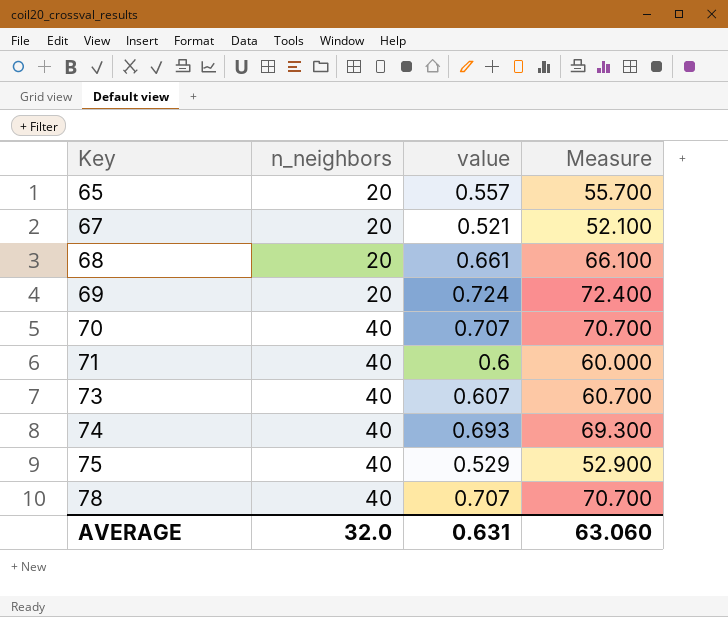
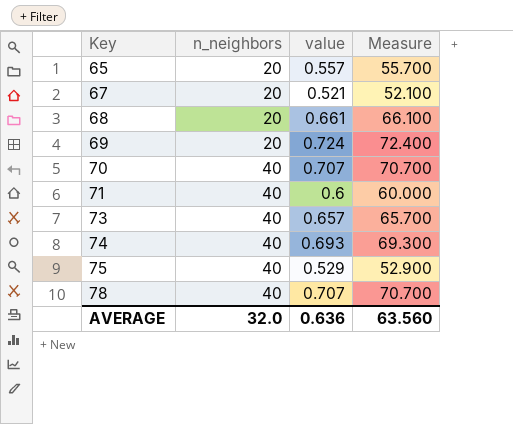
73 | value: 0.607 -> 0.657
73 | Measure: 60.700 -> 65.700
AVERAGE | value: 0.631 -> 0.636
AVERAGE | Measure: 63.060 -> 63.560

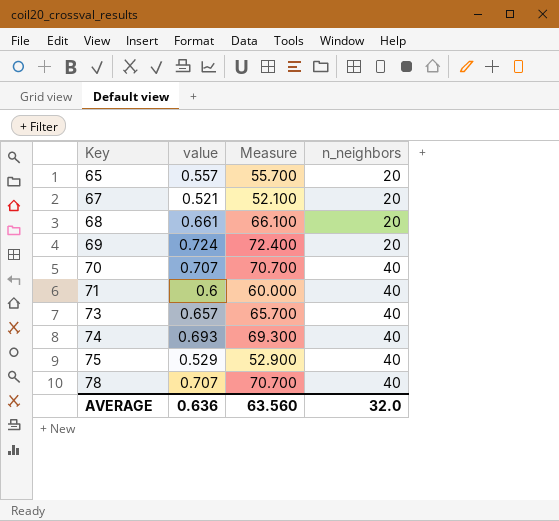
column n_neighbors | position: 2 -> 4

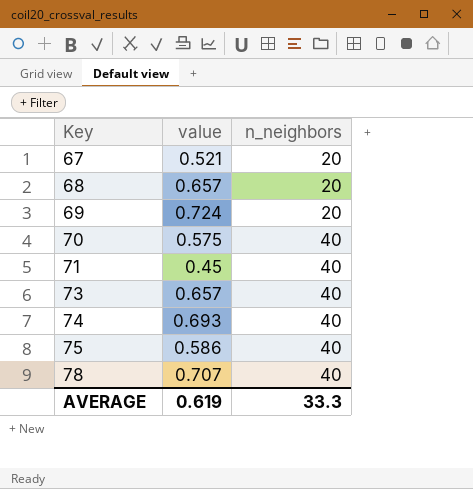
column Measure | formula: [value] * 100 -> none
row 65: 0.557 | 55.700 | 20 -> none
68 | value: 0.661 -> 0.657
70 | value: 0.707 -> 0.575
71 | value: 0.6 -> 0.45
75 | value: 0.529 -> 0.586
AVERAGE | value: 0.636 -> 0.619
AVERAGE | n_neighbors: 32.0 -> 33.3

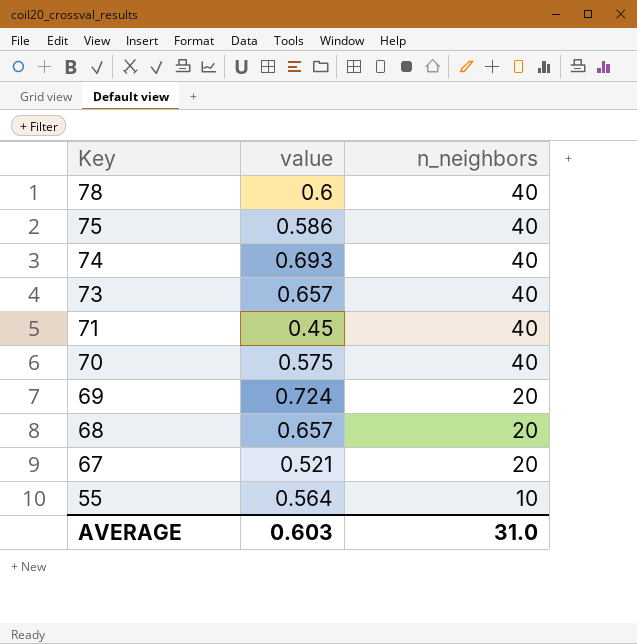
row order: Key ascending -> Key descending
78 | value: 0.707 -> 0.6
row 55: none -> 0.564 | 10
AVERAGE | value: 0.619 -> 0.603
AVERAGE | n_neighbors: 33.3 -> 31.0

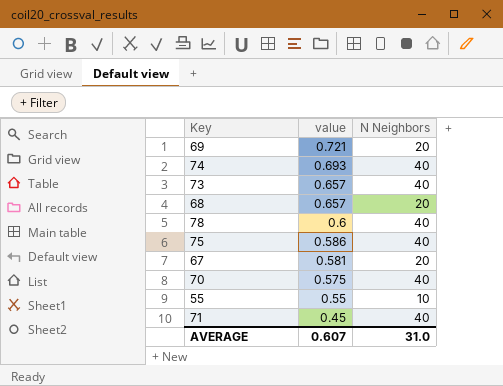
row order: Key descending -> value descending
column name: n_neighbors -> N Neighbors
69 | value: 0.724 -> 0.721
67 | value: 0.521 -> 0.581
55 | value: 0.564 -> 0.55
AVERAGE | value: 0.603 -> 0.607

